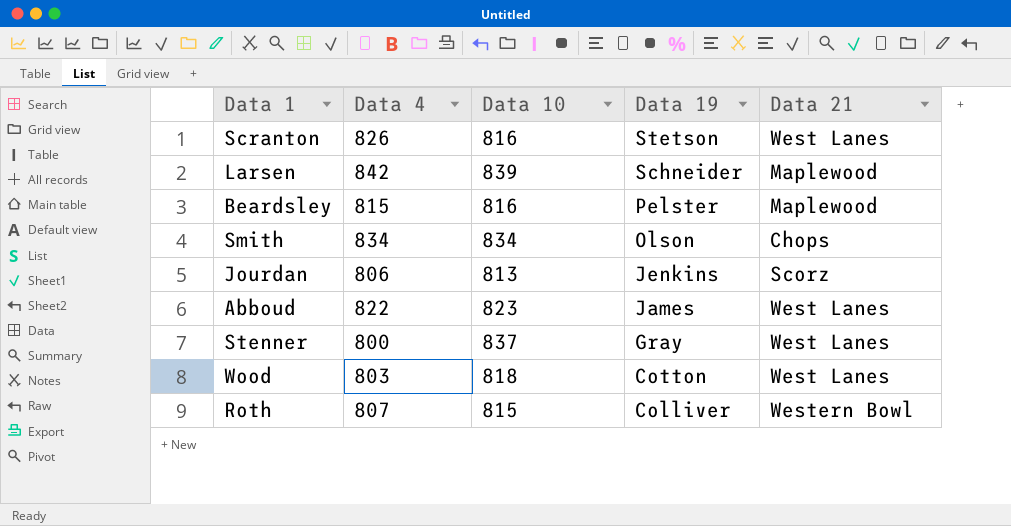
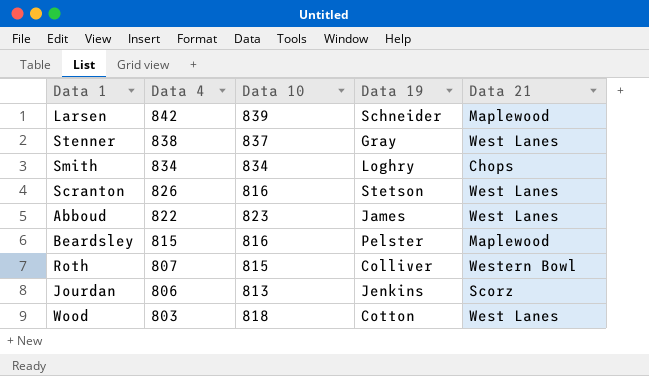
row order: Data 19 descending -> Data 4 descending
Stenner | Data 4: 800 -> 838
Smith | Data 19: Olson -> Loghry

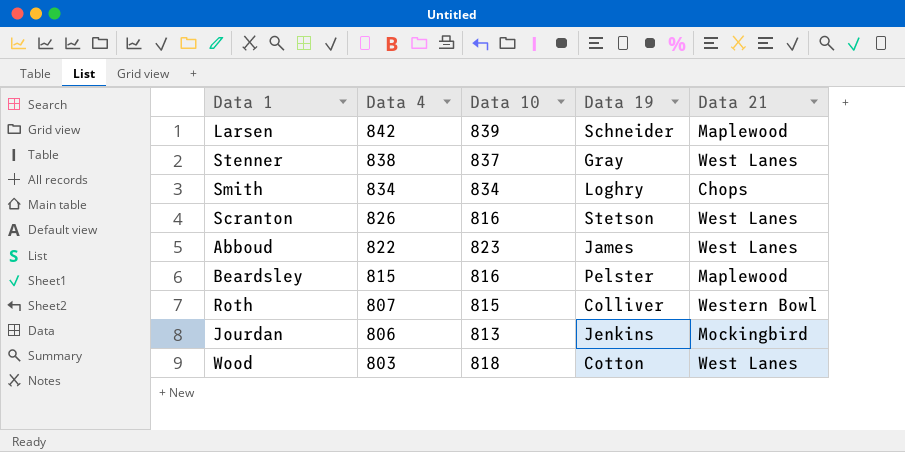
Jourdan | Data 21: Scorz -> Mockingbird

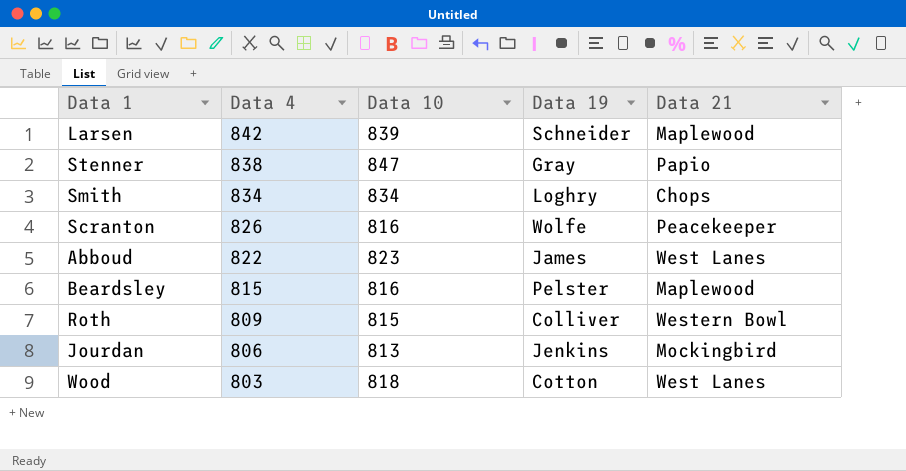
Stenner | Data 10: 837 -> 847
Stenner | Data 21: West Lanes -> Papio
Scranton | Data 19: Stetson -> Wolfe
Scranton | Data 21: West Lanes -> Peacekeeper
Roth | Data 4: 807 -> 809

